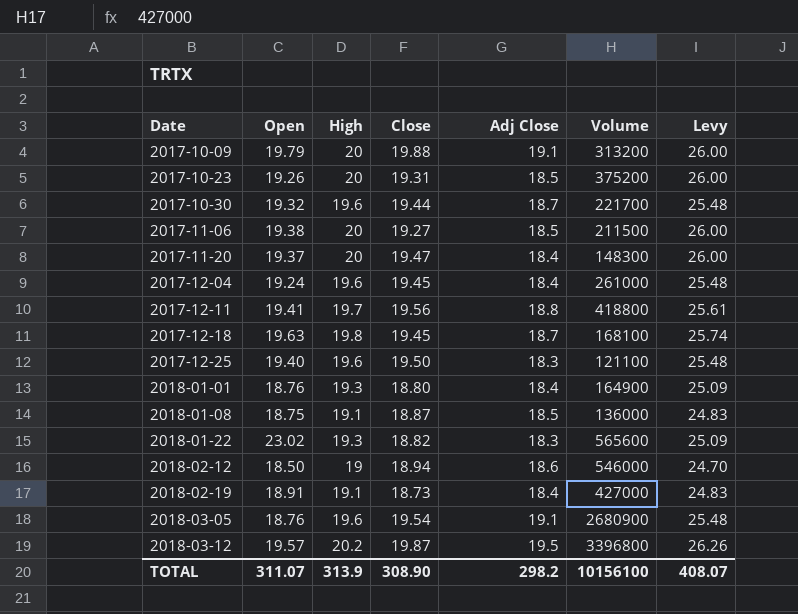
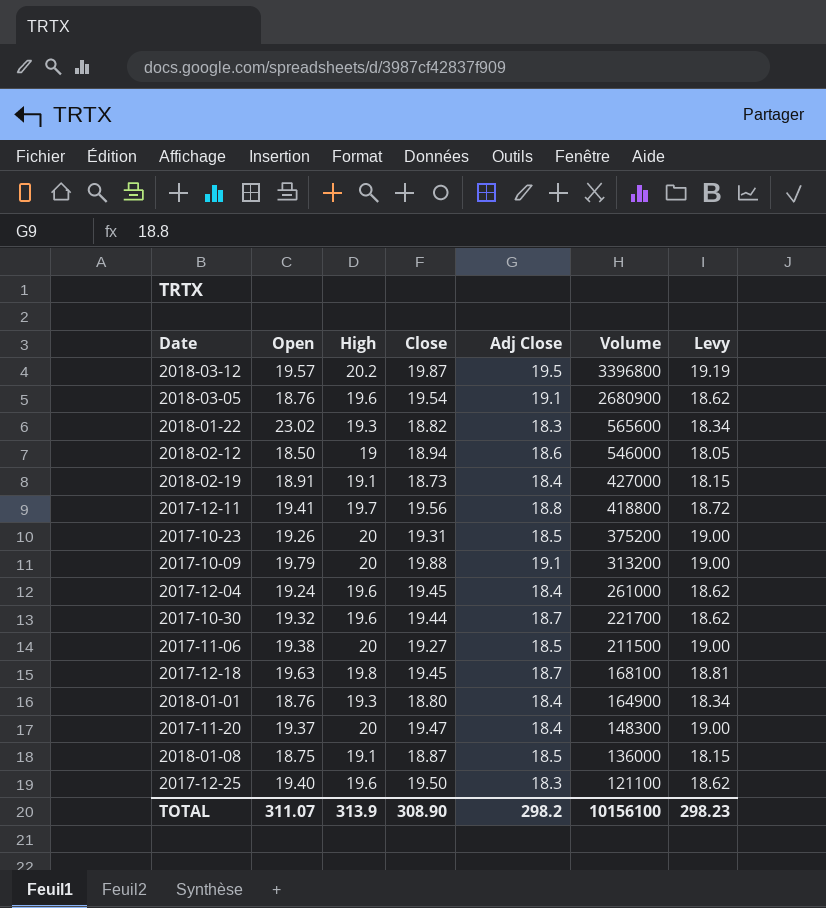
row order: Date ascending -> Volume descending
column Levy | formula: [High] * 1.3 -> [High] * 0.95
TOTAL | Levy: 408.07 -> 298.23

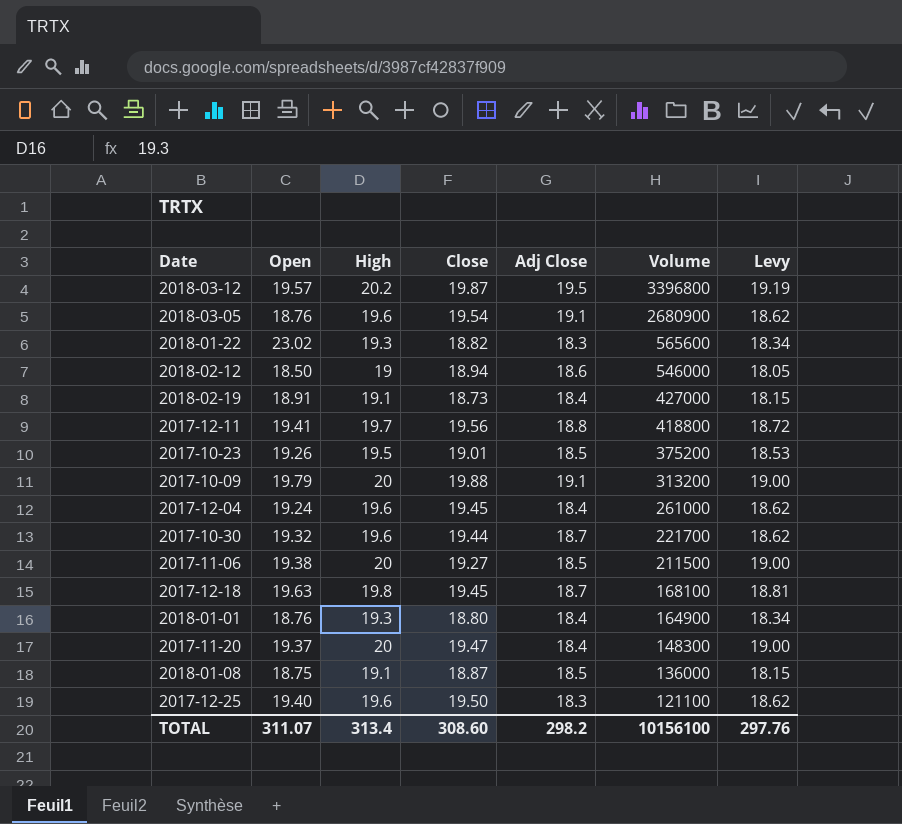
2017-10-23 | High: 20 -> 19.5
2017-10-23 | Close: 19.31 -> 19.01
2017-10-23 | Levy: 19.00 -> 18.53
TOTAL | High: 313.9 -> 313.4
TOTAL | Close: 308.90 -> 308.60
TOTAL | Levy: 298.23 -> 297.76

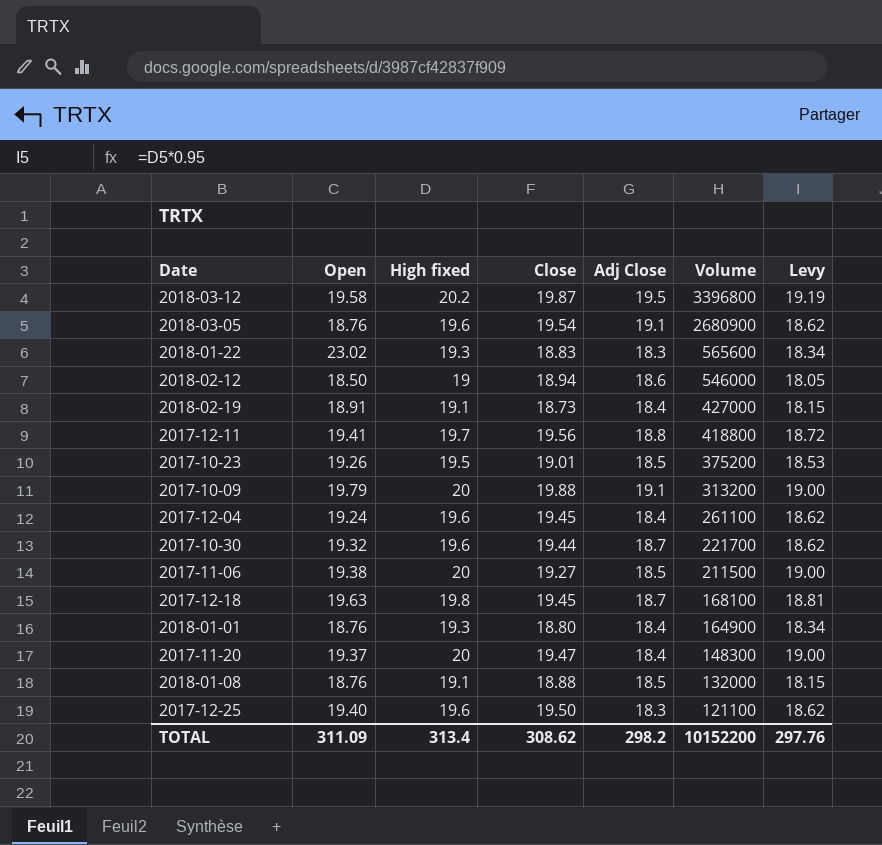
column name: High -> High fixed
2018-03-12 | Open: 19.57 -> 19.58
2018-01-22 | Close: 18.82 -> 18.83
2017-12-04 | Volume: 261000 -> 261100
2018-01-08 | Open: 18.75 -> 18.76
2018-01-08 | Close: 18.87 -> 18.88
2018-01-08 | Volume: 136000 -> 132000
TOTAL | Open: 311.07 -> 311.09
TOTAL | Close: 308.60 -> 308.62
TOTAL | Volume: 10156100 -> 10152200

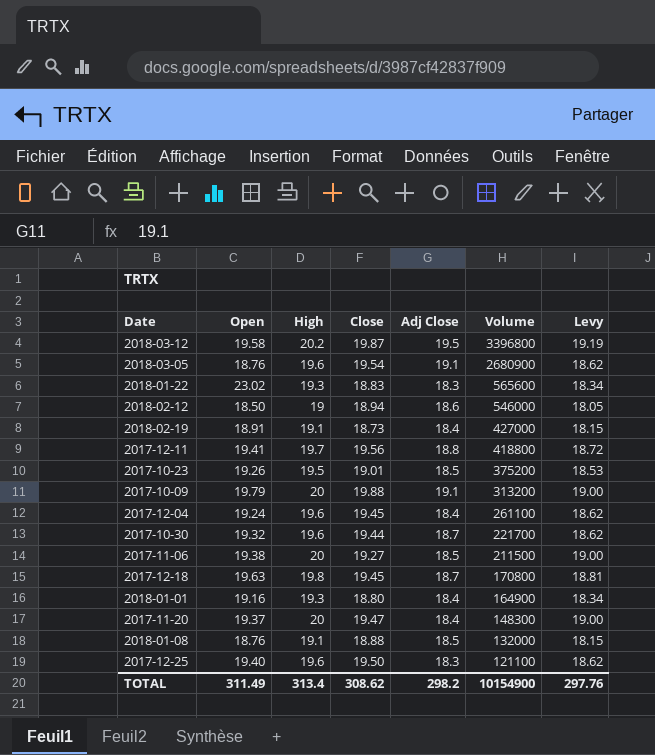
column name: High fixed -> High
2017-12-18 | Volume: 168100 -> 170800
2018-01-01 | Open: 18.76 -> 19.16
TOTAL | Open: 311.09 -> 311.49
TOTAL | Volume: 10152200 -> 10154900

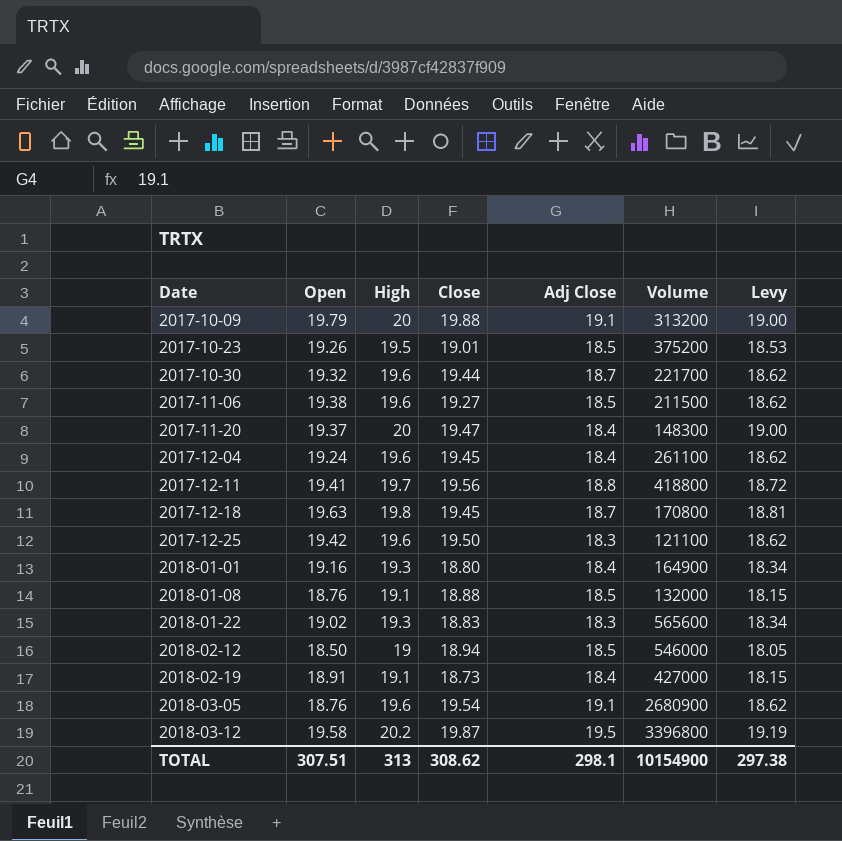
row order: Volume descending -> Date ascending
2017-11-06 | High: 20 -> 19.6
2017-11-06 | Levy: 19.00 -> 18.62
2017-12-25 | Open: 19.40 -> 19.42
2018-01-22 | Open: 23.02 -> 19.02
2018-02-12 | Adj Close: 18.6 -> 18.5
TOTAL | Open: 311.49 -> 307.51
TOTAL | High: 313.4 -> 313
TOTAL | Adj Close: 298.2 -> 298.1
TOTAL | Levy: 297.76 -> 297.38

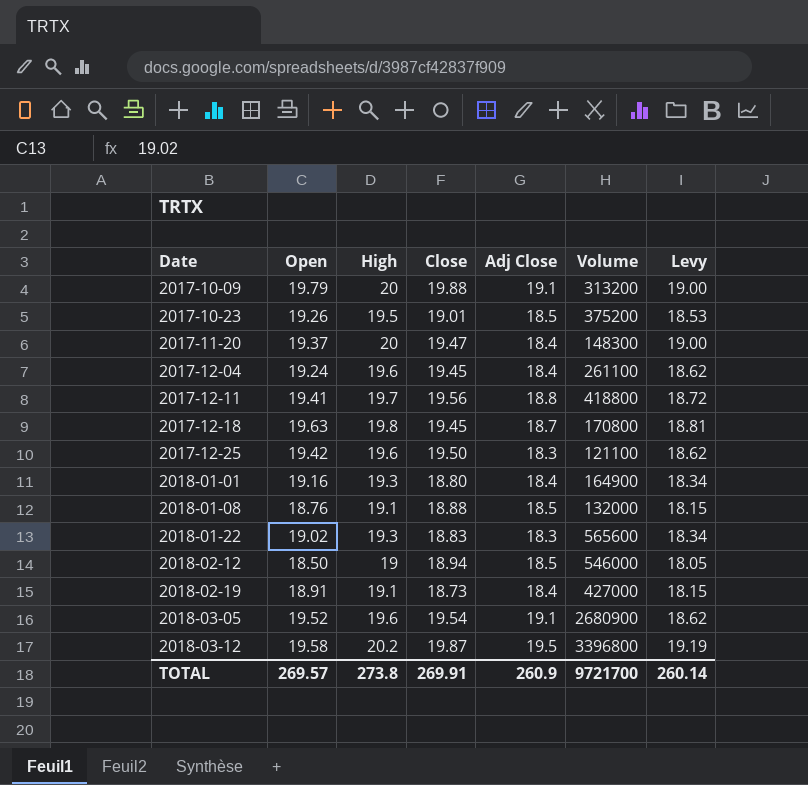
row 2017-10-30: 19.32 | 19.6 | 19.44 | 18.7 | 221700 | 18.62 -> none
row 2017-11-06: 19.38 | 19.6 | 19.27 | 18.5 | 211500 | 18.62 -> none
2018-03-05 | Open: 18.76 -> 19.52
TOTAL | Open: 307.51 -> 269.57
TOTAL | High: 313 -> 273.8
TOTAL | Close: 308.62 -> 269.91
TOTAL | Adj Close: 298.1 -> 260.9
TOTAL | Volume: 10154900 -> 9721700
TOTAL | Levy: 297.38 -> 260.14

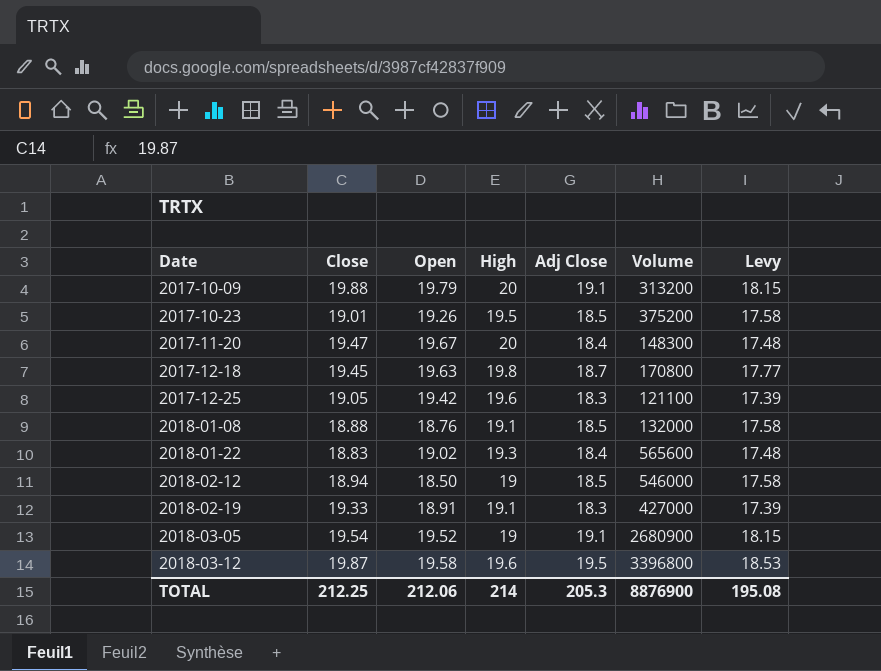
column Close | position: 4 -> 2
column Levy | formula: [High] * 0.95 -> [Adj Close] * 0.95
row 2017-12-04: 19.24 | 19.6 | 19.45 | 18.4 | 261100 | 18.62 -> none
row 2017-12-11: 19.41 | 19.7 | 19.56 | 18.8 | 418800 | 18.72 -> none
row 2018-01-01: 19.16 | 19.3 | 18.80 | 18.4 | 164900 | 18.34 -> none
2017-11-20 | Open: 19.37 -> 19.67
2017-12-25 | Close: 19.50 -> 19.05
2018-01-22 | Adj Close: 18.3 -> 18.4
2018-02-19 | Close: 18.73 -> 19.33
2018-02-19 | Adj Close: 18.4 -> 18.3
2018-03-05 | High: 19.6 -> 19
2018-03-12 | High: 20.2 -> 19.6
TOTAL | Close: 269.91 -> 212.25
TOTAL | Open: 269.57 -> 212.06
TOTAL | High: 273.8 -> 214
TOTAL | Adj Close: 260.9 -> 205.3
TOTAL | Volume: 9721700 -> 8876900
TOTAL | Levy: 260.14 -> 195.08

